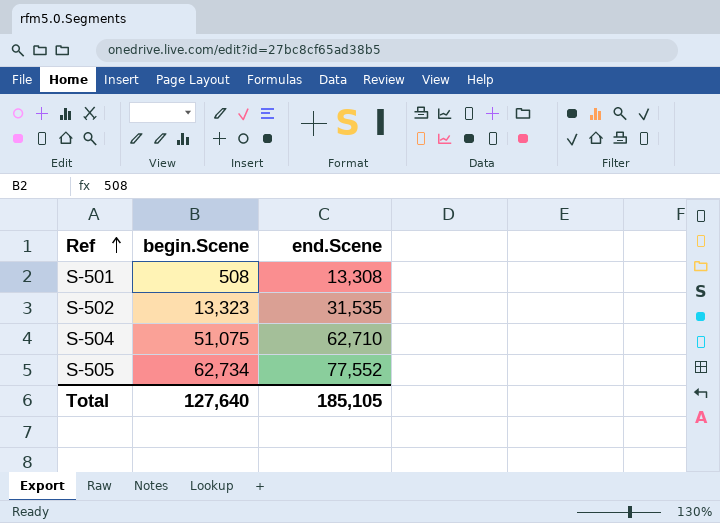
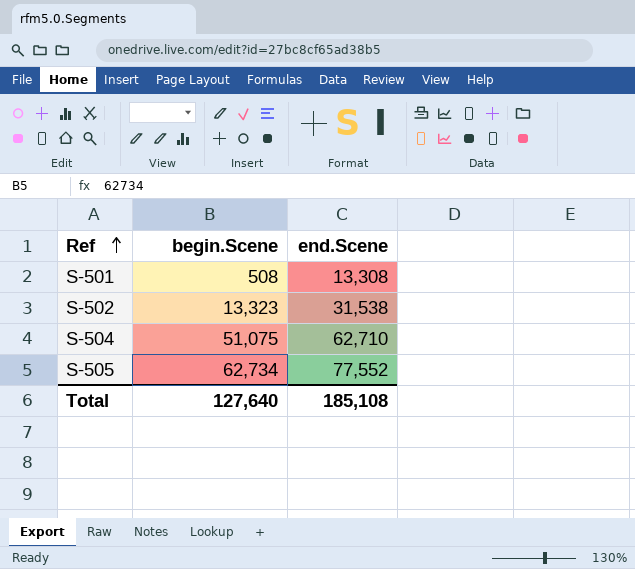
S-502 | end.Scene: 31,535 -> 31,538
Total | end.Scene: 185,105 -> 185,108

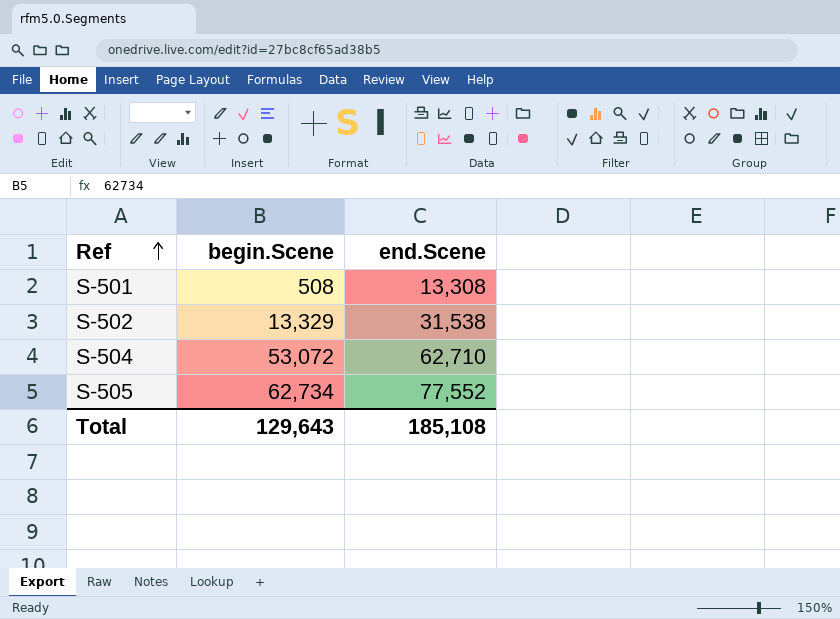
S-502 | begin.Scene: 13,323 -> 13,329
S-504 | begin.Scene: 51,075 -> 53,072
Total | begin.Scene: 127,640 -> 129,643

